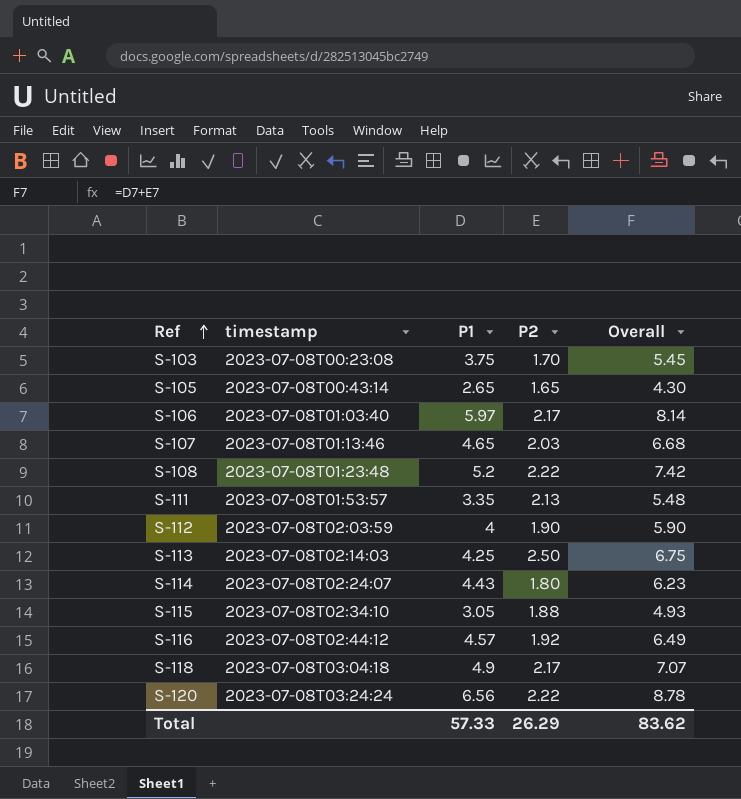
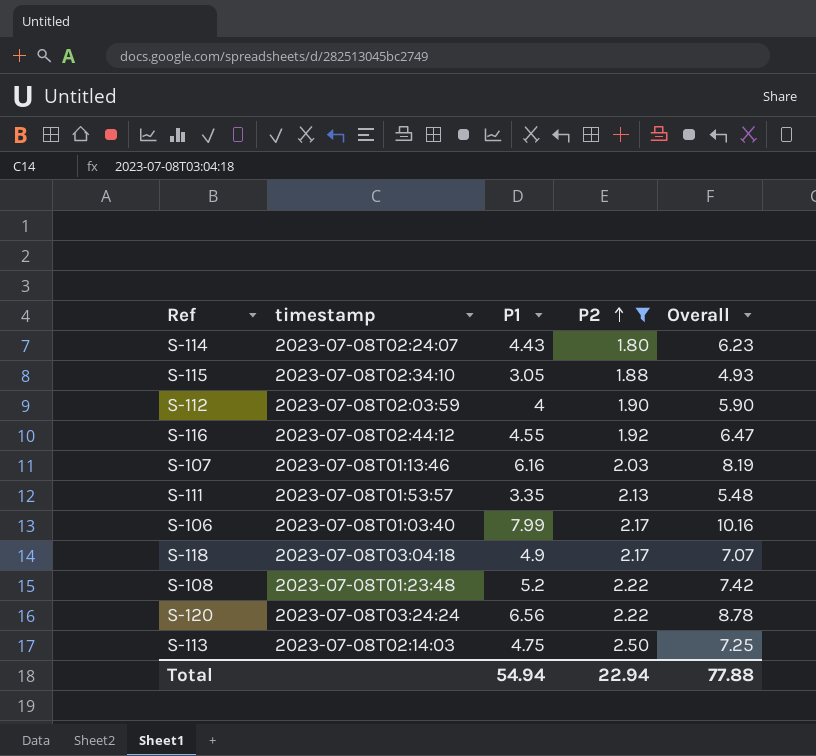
filter: none -> P2 >= 1.80
row order: Ref ascending -> P2 ascending
S-116 | P1: 4.57 -> 4.55
S-116 | Overall: 6.49 -> 6.47
S-107 | P1: 4.65 -> 6.16
S-107 | Overall: 6.68 -> 8.19
S-106 | P1: 5.97 -> 7.99
S-106 | Overall: 8.14 -> 10.16
S-113 | P1: 4.25 -> 4.75
S-113 | Overall: 6.75 -> 7.25
Total | P1: 57.33 -> 54.94
Total | P2: 26.29 -> 22.94
Total | Overall: 83.62 -> 77.88

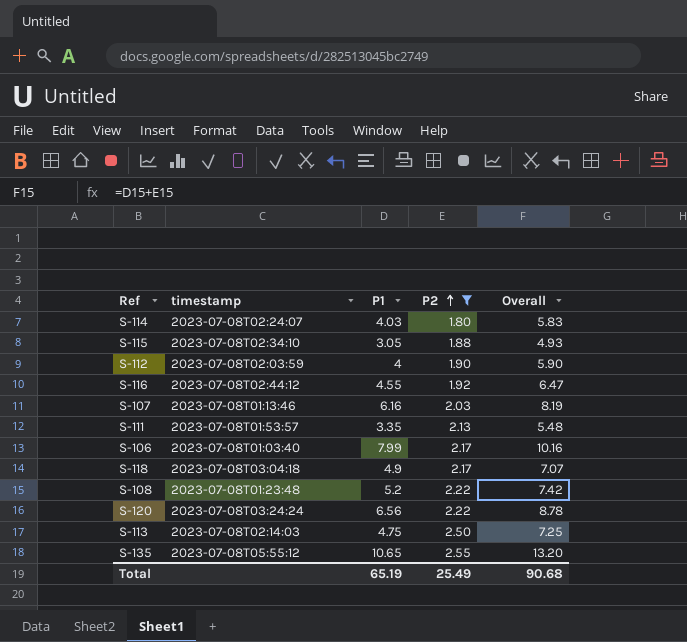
S-114 | P1: 4.43 -> 4.03
S-114 | Overall: 6.23 -> 5.83
row S-135: none -> 2023-07-08T05:55:12 | 10.65 | 2.55 | 13.20
Total | P1: 54.94 -> 65.19
Total | P2: 22.94 -> 25.49
Total | Overall: 77.88 -> 90.68

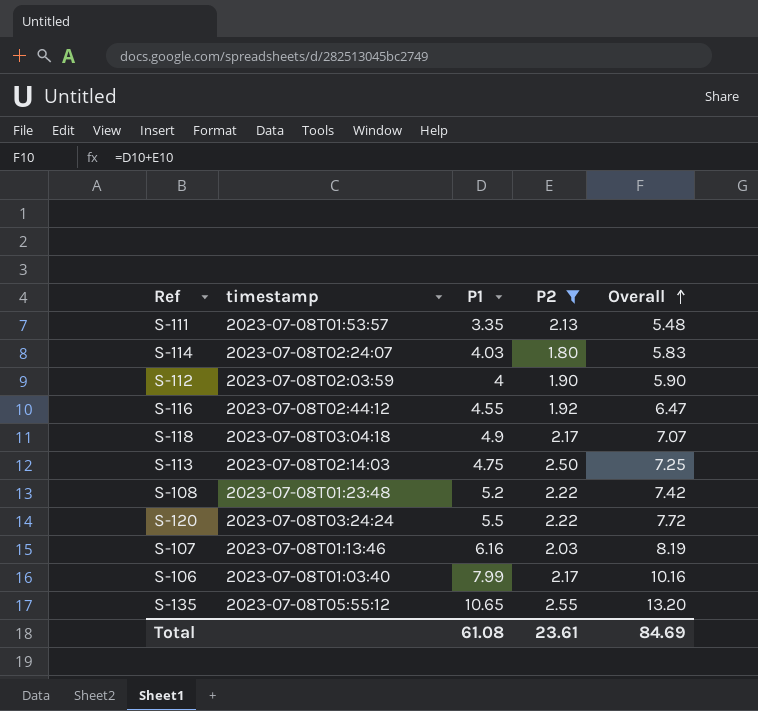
row order: P2 ascending -> Overall ascending
row S-115: 2023-07-08T02:34:10 | 3.05 | 1.88 | 4.93 -> none
S-120 | P1: 6.56 -> 5.5
S-120 | Overall: 8.78 -> 7.72
Total | P1: 65.19 -> 61.08
Total | P2: 25.49 -> 23.61
Total | Overall: 90.68 -> 84.69

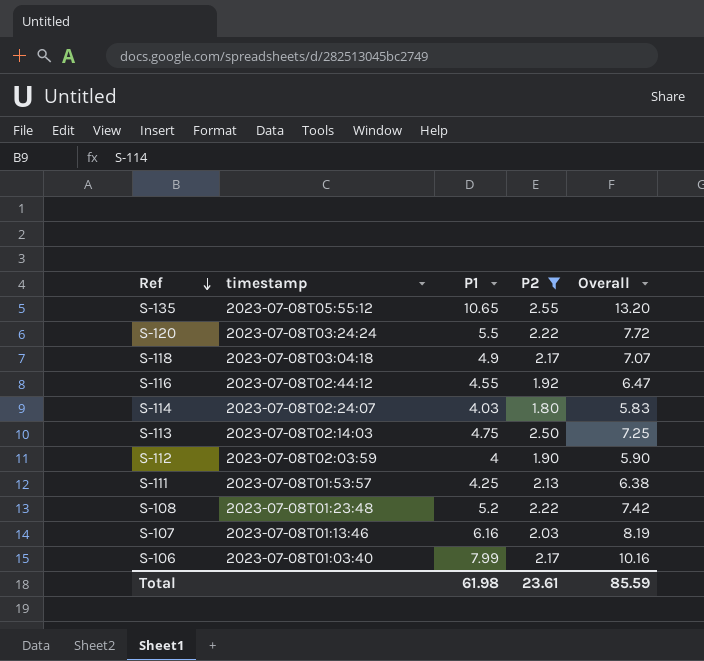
row order: Overall ascending -> Ref descending
S-111 | P1: 3.35 -> 4.25
S-111 | Overall: 5.48 -> 6.38
Total | P1: 61.08 -> 61.98
Total | Overall: 84.69 -> 85.59

